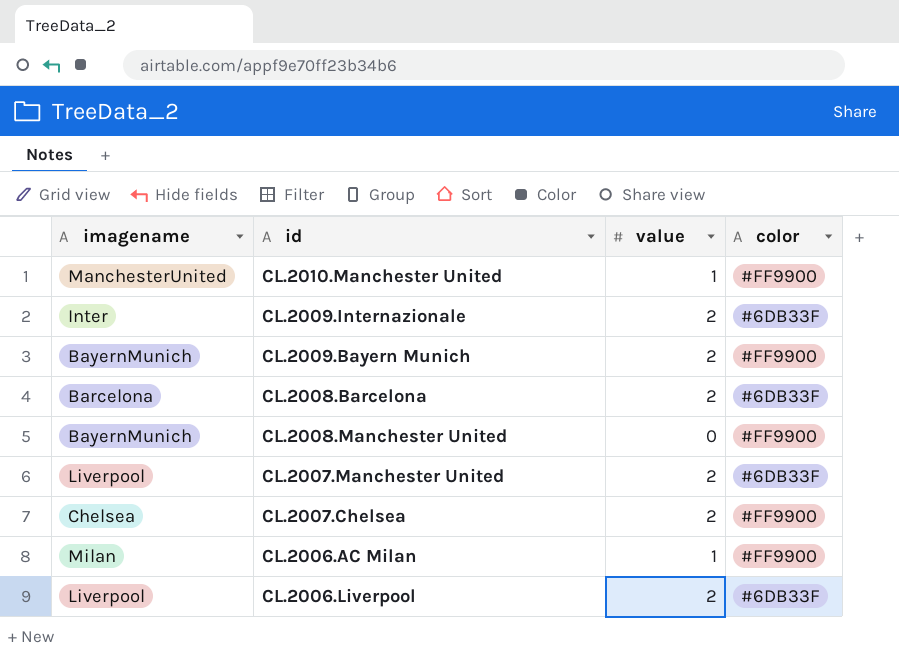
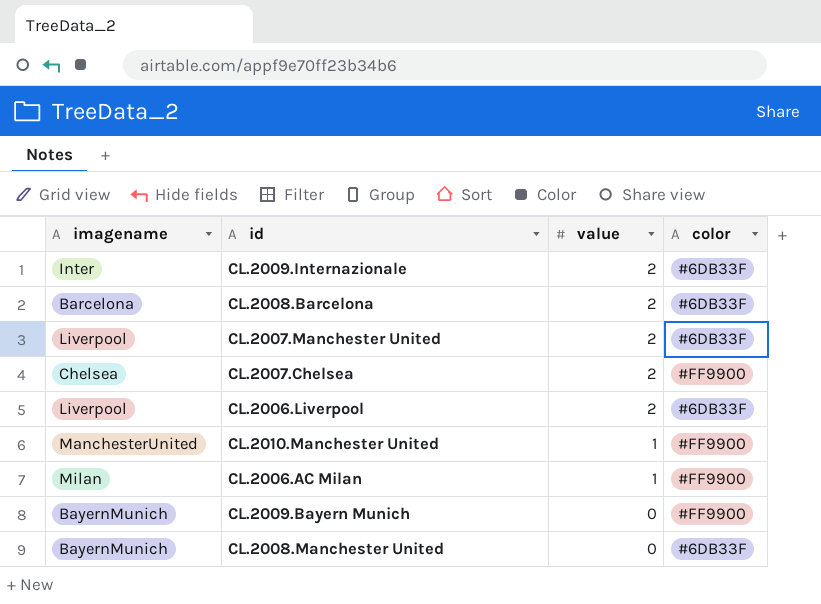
row order: none -> value descending
CL.2009.Bayern Munich | value: 2 -> 0
CL.2008.Manchester United | color: #FF9900 -> #6DB33F

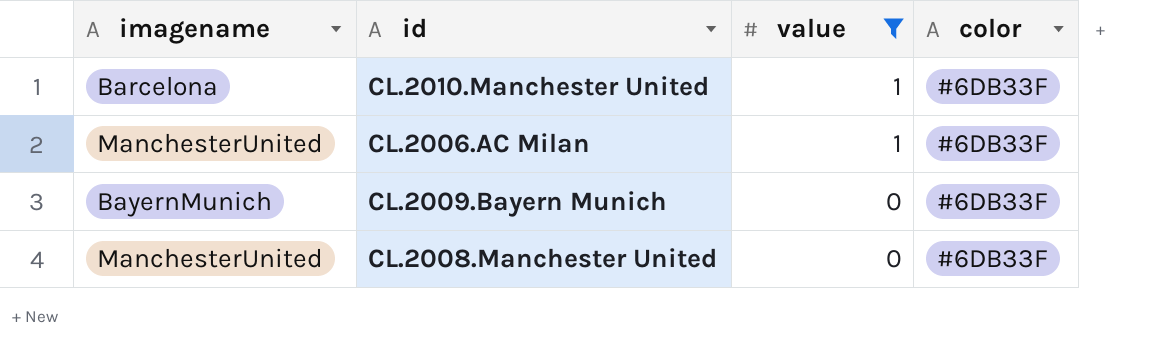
filter: none -> value != 2
CL.2010.Manchester United | imagename: ManchesterUnited -> Barcelona
CL.2010.Manchester United | color: #FF9900 -> #6DB33F
CL.2006.AC Milan | imagename: Milan -> ManchesterUnited
CL.2006.AC Milan | color: #FF9900 -> #6DB33F
CL.2009.Bayern Munich | color: #FF9900 -> #6DB33F
CL.2008.Manchester United | imagename: BayernMunich -> ManchesterUnited

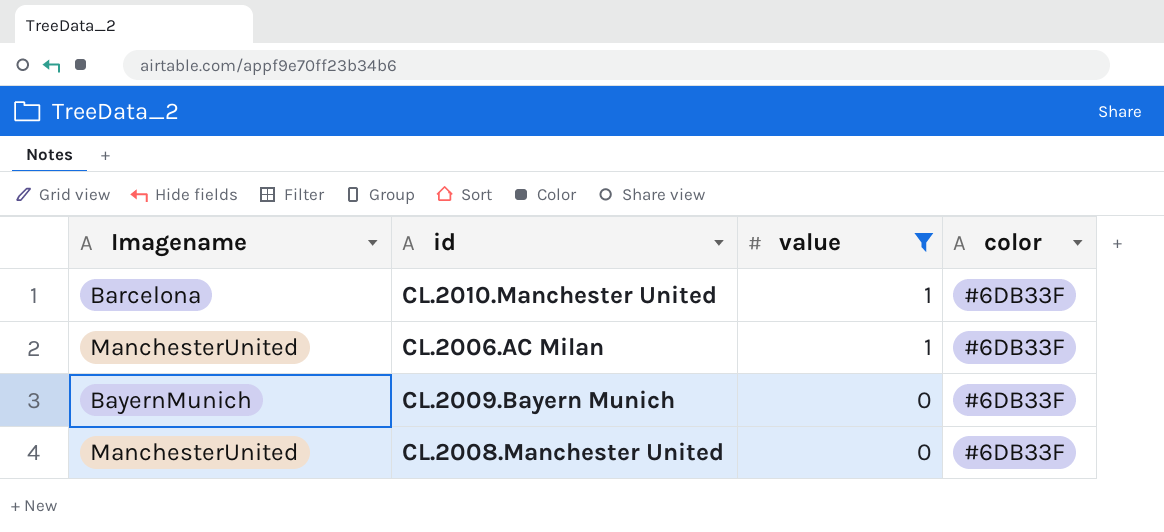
column name: imagename -> Imagename

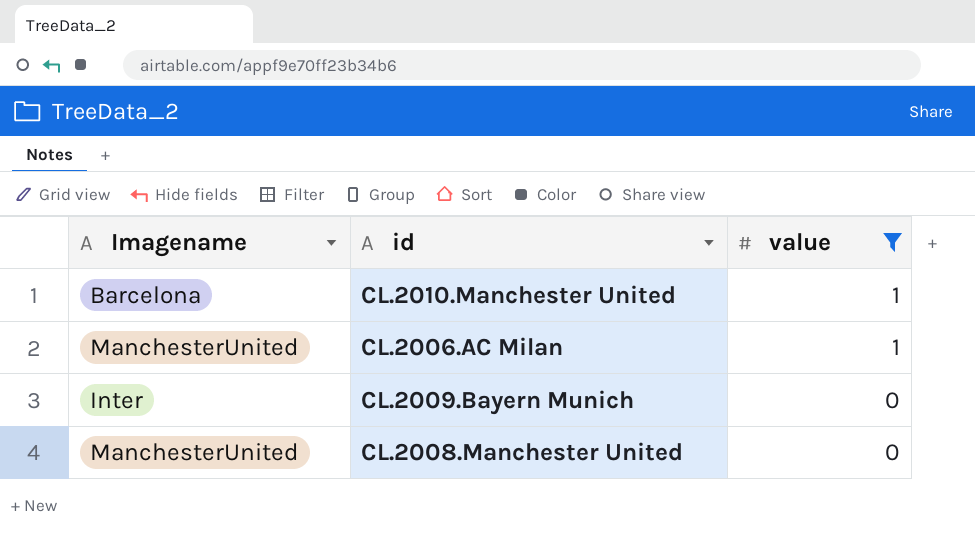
column color | position: 4 -> none
CL.2009.Bayern Munich | Imagename: BayernMunich -> Inter

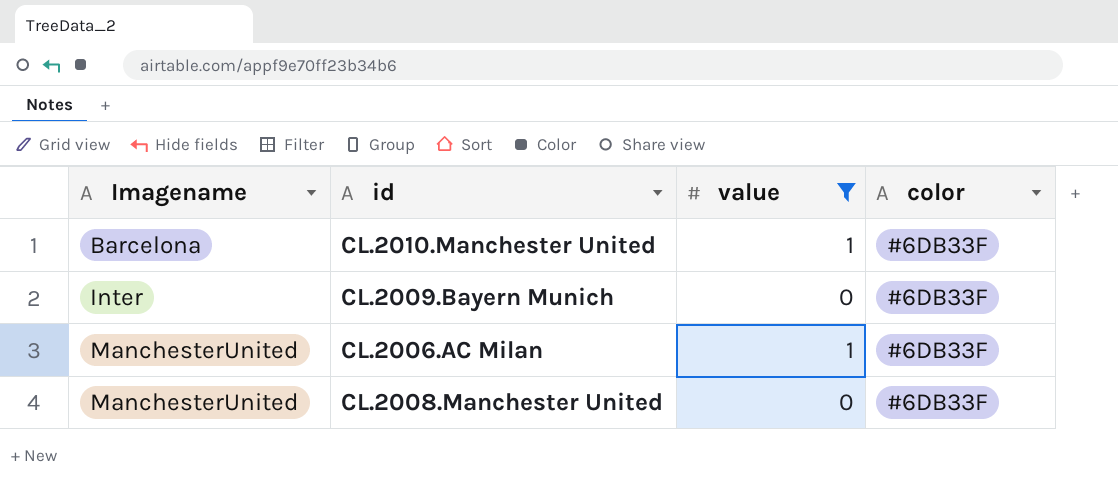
row order: value descending -> Imagename ascending
column color | position: none -> 4

